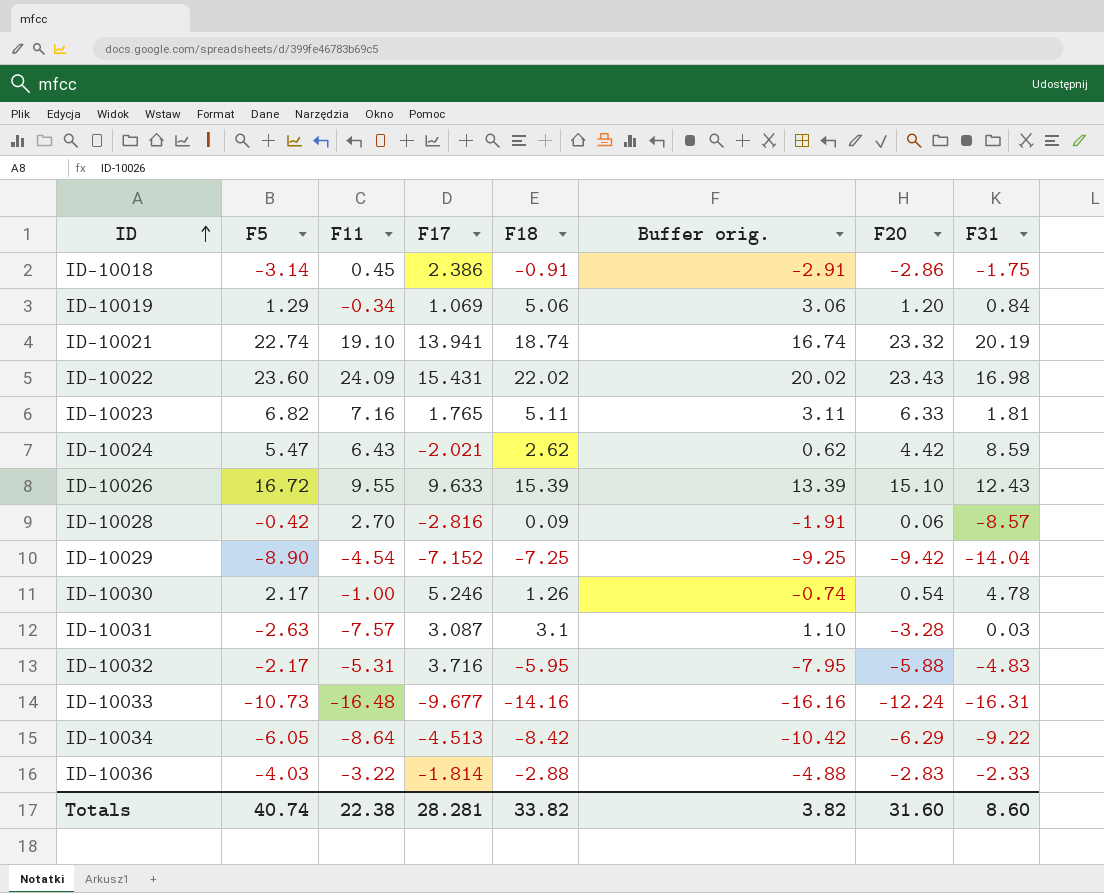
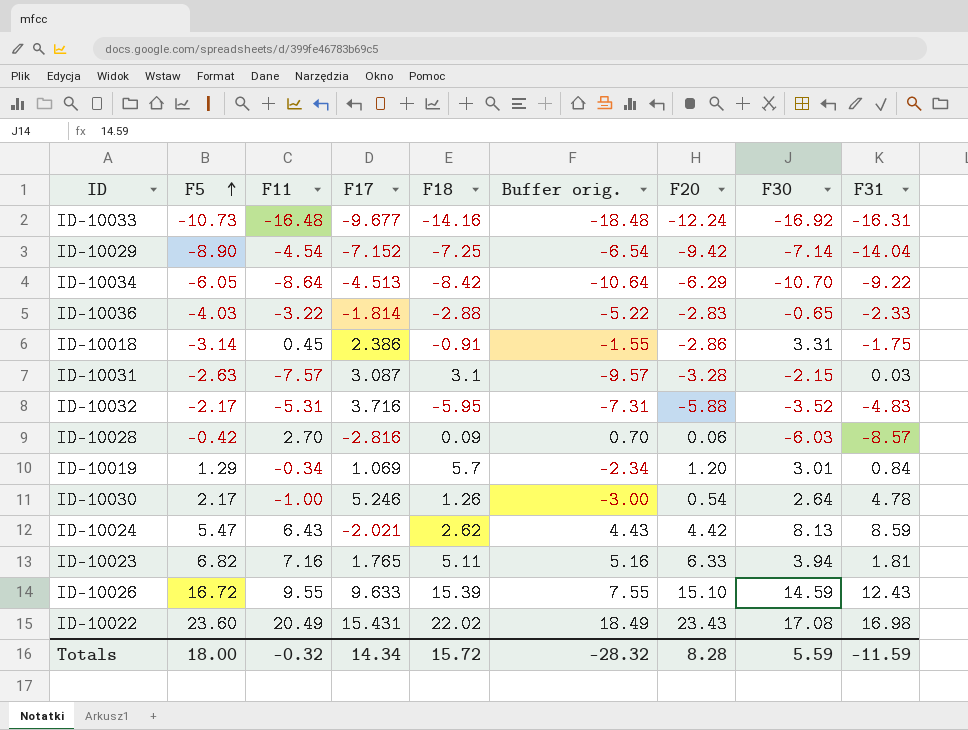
row order: ID ascending -> F5 ascending
column Buffer orig. | formula: [F18] - 2 -> [F11] - 2
column F30 | position: none -> 8
row ID-10021: 22.74 | 19.10 | 13.941 | 18.74 | 16.74 | 23.32 | 20.19 -> none
ID-10019 | F18: 5.06 -> 5.7
ID-10022 | F11: 24.09 -> 20.49
Totals | F5: 40.74 -> 18.00
Totals | F11: 22.38 -> -0.32
Totals | F17: 28.281 -> 14.34
Totals | F18: 33.82 -> 15.72
Totals | Buffer orig.: 3.82 -> -28.32
Totals | F20: 31.60 -> 8.28
Totals | F31: 8.60 -> -11.59

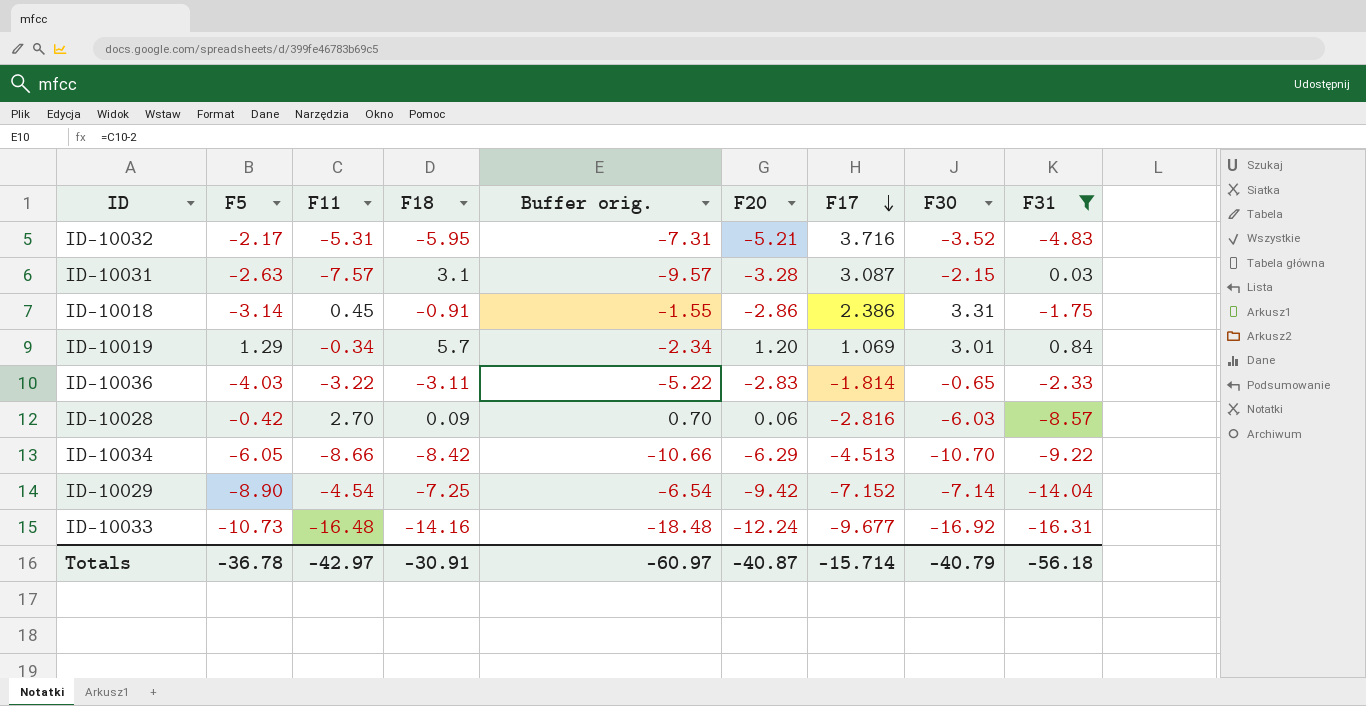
filter: none -> F31 <= 0.84
row order: F5 ascending -> F17 descending
column F17 | position: 4 -> 7
ID-10032 | F20: -5.88 -> -5.21
ID-10036 | F18: -2.88 -> -3.11
ID-10034 | F11: -8.64 -> -8.66
ID-10034 | Buffer orig.: -10.64 -> -10.66
Totals | F5: 18.00 -> -36.78
Totals | F11: -0.32 -> -42.97
Totals | F18: 15.72 -> -30.91
Totals | Buffer orig.: -28.32 -> -60.97
Totals | F20: 8.28 -> -40.87
Totals | F17: 14.34 -> -15.714
Totals | F30: 5.59 -> -40.79
Totals | F31: -11.59 -> -56.18

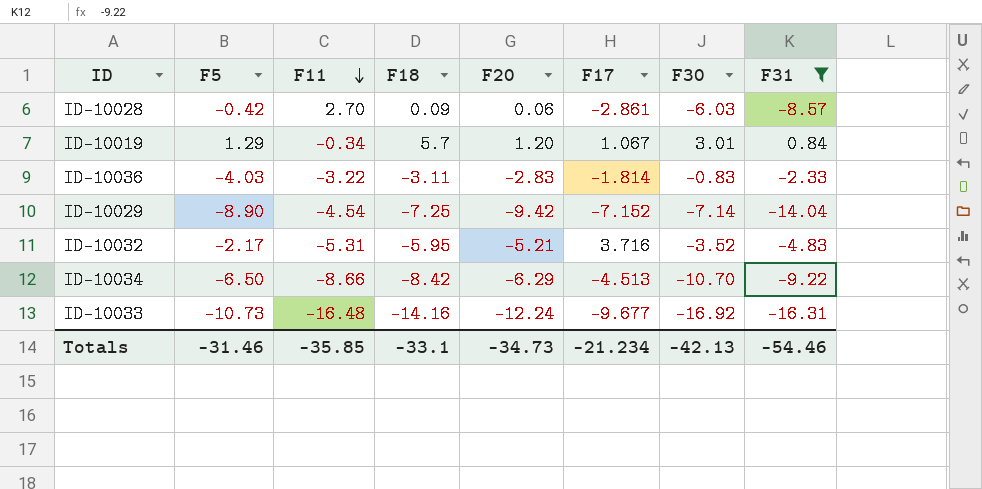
row order: F17 descending -> F11 descending
column Buffer orig. | formula: [F11] - 2 -> none
row ID-10031: -2.63 | -7.57 | 3.1 | -9.57 | -3.28 | 3.087 | -2.15 | 0.03 -> none
row ID-10018: -3.14 | 0.45 | -0.91 | -1.55 | -2.86 | 2.386 | 3.31 | -1.75 -> none
ID-10028 | F17: -2.816 -> -2.861
ID-10019 | F17: 1.069 -> 1.067
ID-10036 | F30: -0.65 -> -0.83
ID-10034 | F5: -6.05 -> -6.50
Totals | F5: -36.78 -> -31.46
Totals | F11: -42.97 -> -35.85
Totals | F18: -30.91 -> -33.1
Totals | F20: -40.87 -> -34.73
Totals | F17: -15.714 -> -21.234
Totals | F30: -40.79 -> -42.13
Totals | F31: -56.18 -> -54.46

